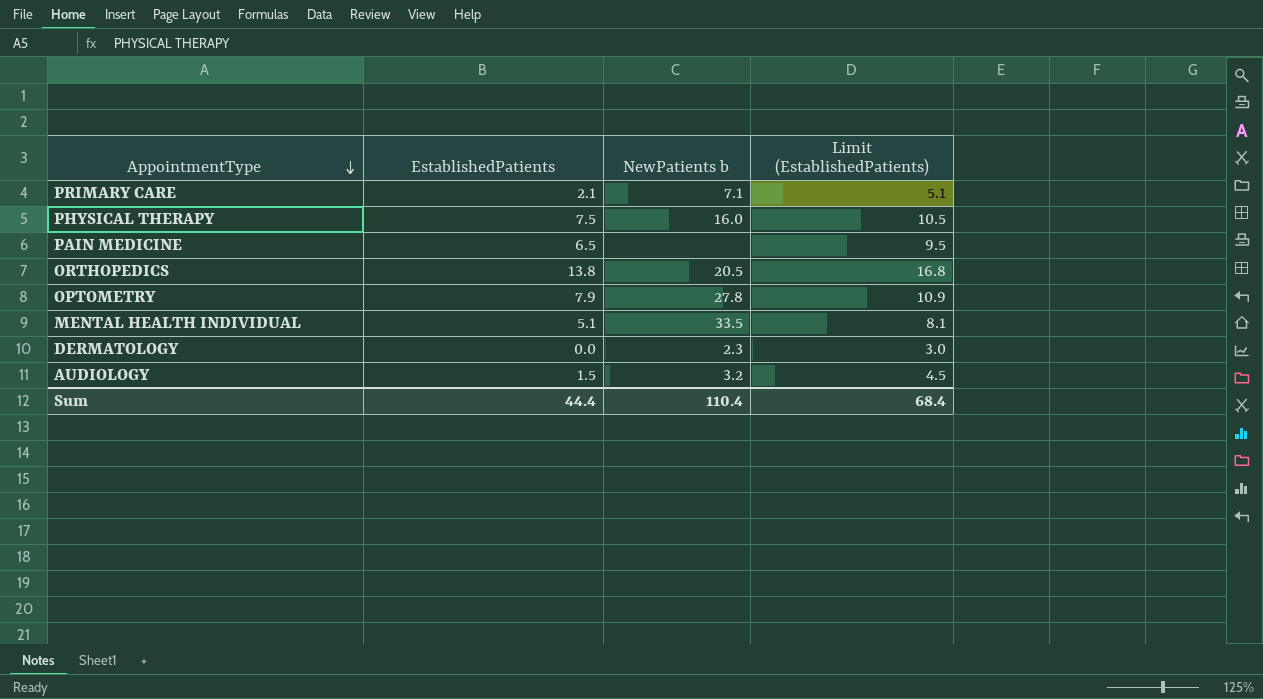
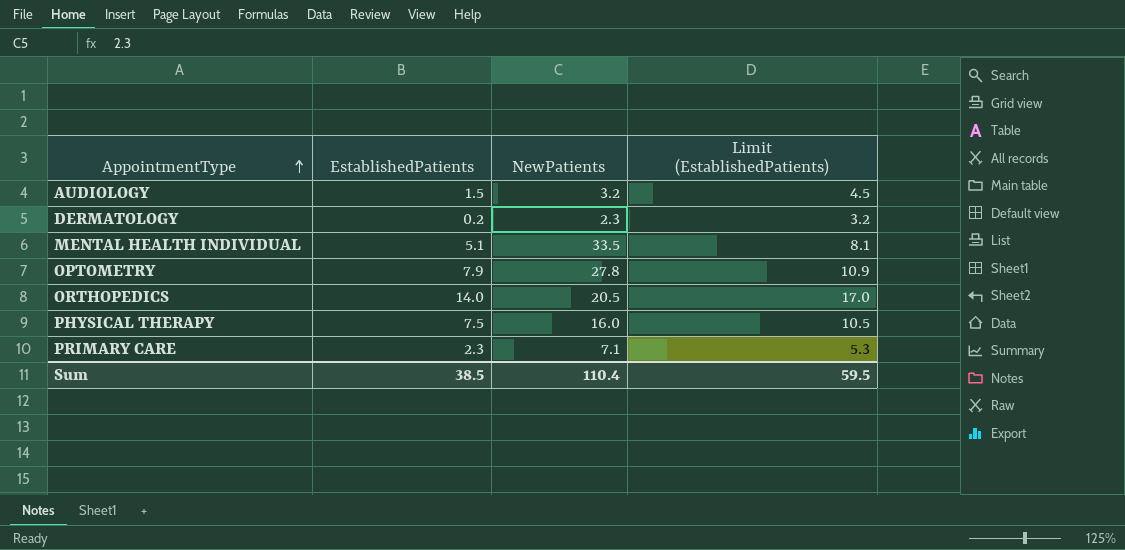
row order: AppointmentType descending -> AppointmentType ascending
column name: NewPatients b -> NewPatients
row PAIN MEDICINE: 6.5 | none | 9.5 -> none
DERMATOLOGY | EstablishedPatients: 0.0 -> 0.2
DERMATOLOGY | Limit (EstablishedPatients): 3.0 -> 3.2
ORTHOPEDICS | EstablishedPatients: 13.8 -> 14.0
ORTHOPEDICS | Limit (EstablishedPatients): 16.8 -> 17.0
PRIMARY CARE | EstablishedPatients: 2.1 -> 2.3
PRIMARY CARE | Limit (EstablishedPatients): 5.1 -> 5.3
Sum | EstablishedPatients: 44.4 -> 38.5
Sum | Limit (EstablishedPatients): 68.4 -> 59.5

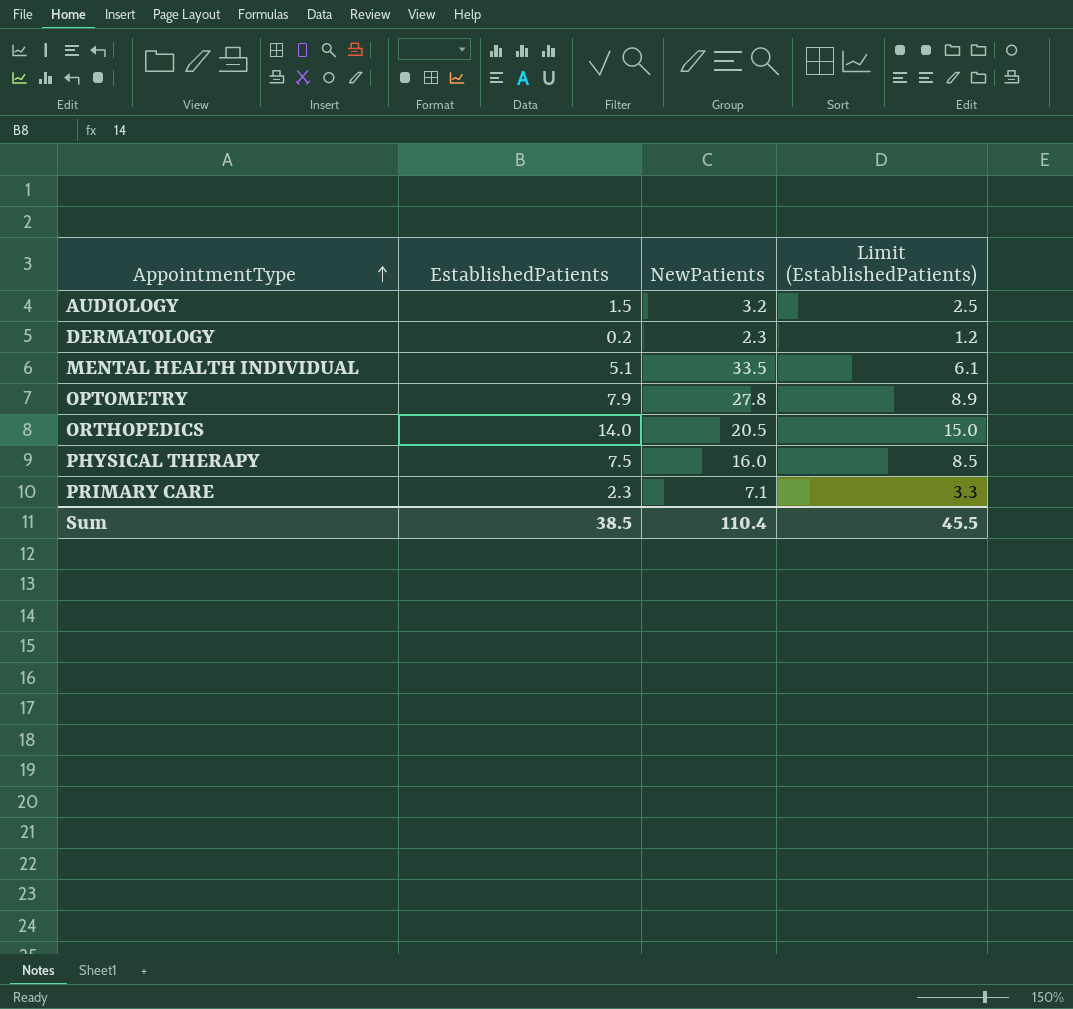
column Limit (EstablishedPatients) | formula: [EstablishedPatients] + 3 -> [EstablishedPatients] + 1
Sum | Limit (EstablishedPatients): 59.5 -> 45.5

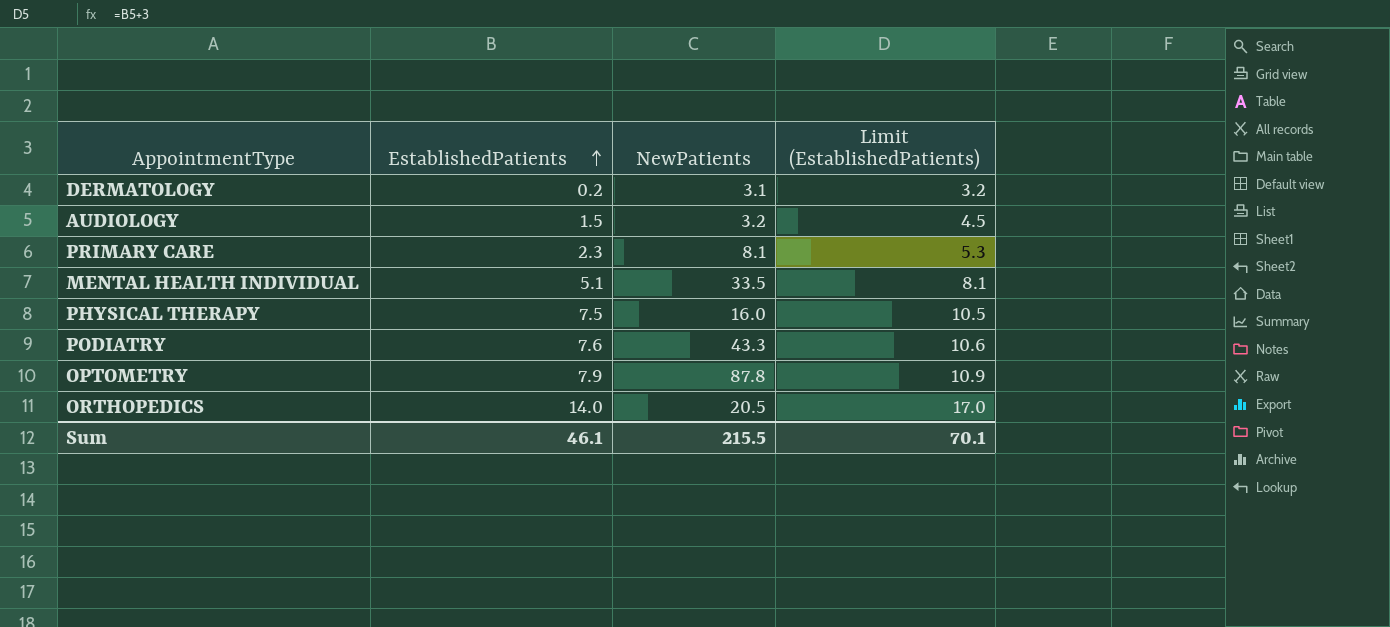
row order: AppointmentType ascending -> EstablishedPatients ascending
column Limit (EstablishedPatients) | formula: [EstablishedPatients] + 1 -> [EstablishedPatients] + 3
DERMATOLOGY | NewPatients: 2.3 -> 3.1
PRIMARY CARE | NewPatients: 7.1 -> 8.1
row PODIATRY: none -> 7.6 | 43.3 | 10.6
OPTOMETRY | NewPatients: 27.8 -> 87.8
Sum | EstablishedPatients: 38.5 -> 46.1
Sum | NewPatients: 110.4 -> 215.5
Sum | Limit (EstablishedPatients): 45.5 -> 70.1

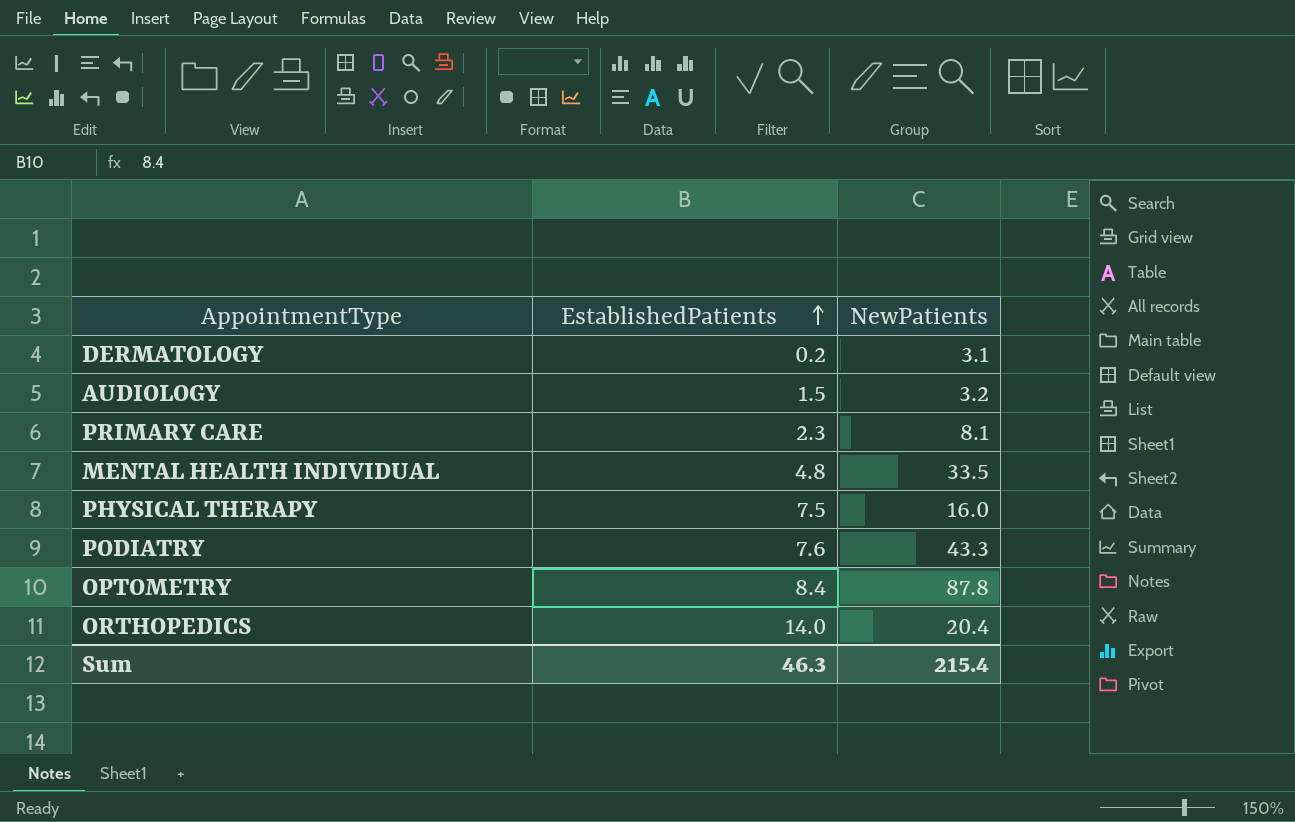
column Limit (EstablishedPatients) | formula: [EstablishedPatients] + 3 -> none
MENTAL HEALTH INDIVIDUAL | EstablishedPatients: 5.1 -> 4.8
OPTOMETRY | EstablishedPatients: 7.9 -> 8.4
ORTHOPEDICS | NewPatients: 20.5 -> 20.4
Sum | EstablishedPatients: 46.1 -> 46.3
Sum | NewPatients: 215.5 -> 215.4

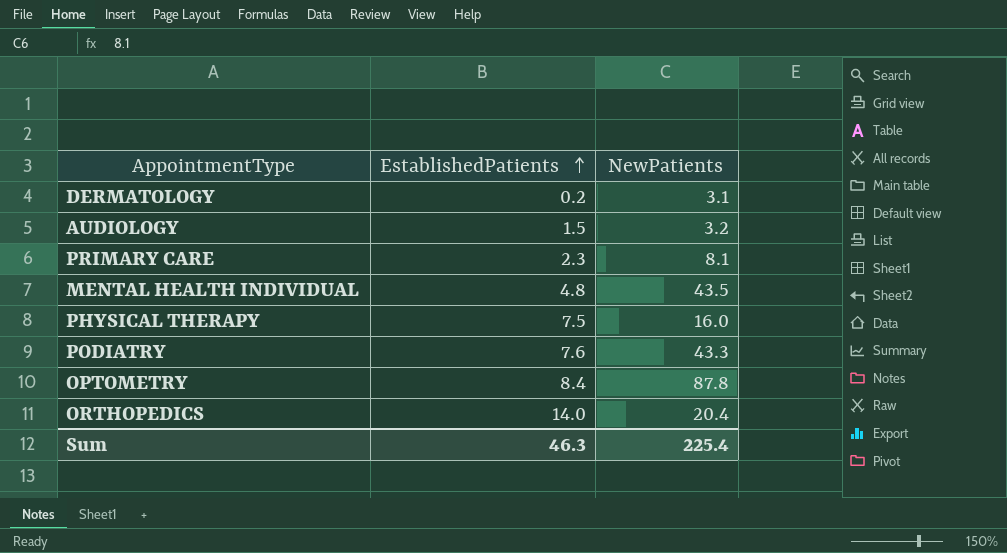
MENTAL HEALTH INDIVIDUAL | NewPatients: 33.5 -> 43.5
Sum | NewPatients: 215.4 -> 225.4

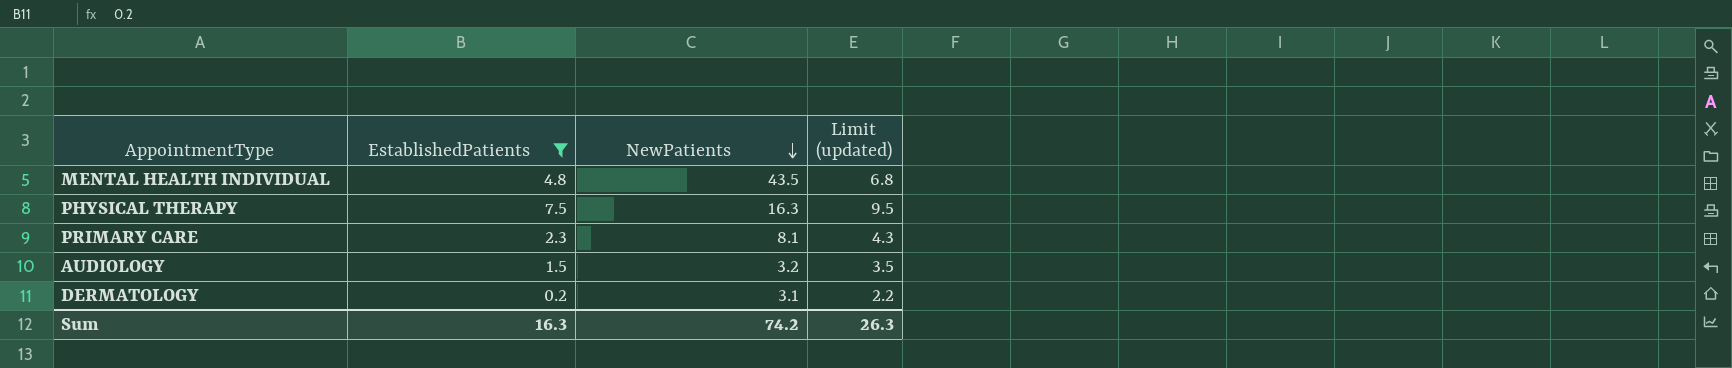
filter: none -> EstablishedPatients <= 7.5
row order: EstablishedPatients ascending -> NewPatients descending
column Limit (updated) | formula: none -> [EstablishedPatients] + 2
PHYSICAL THERAPY | NewPatients: 16.0 -> 16.3
Sum | EstablishedPatients: 46.3 -> 16.3
Sum | NewPatients: 225.4 -> 74.2

